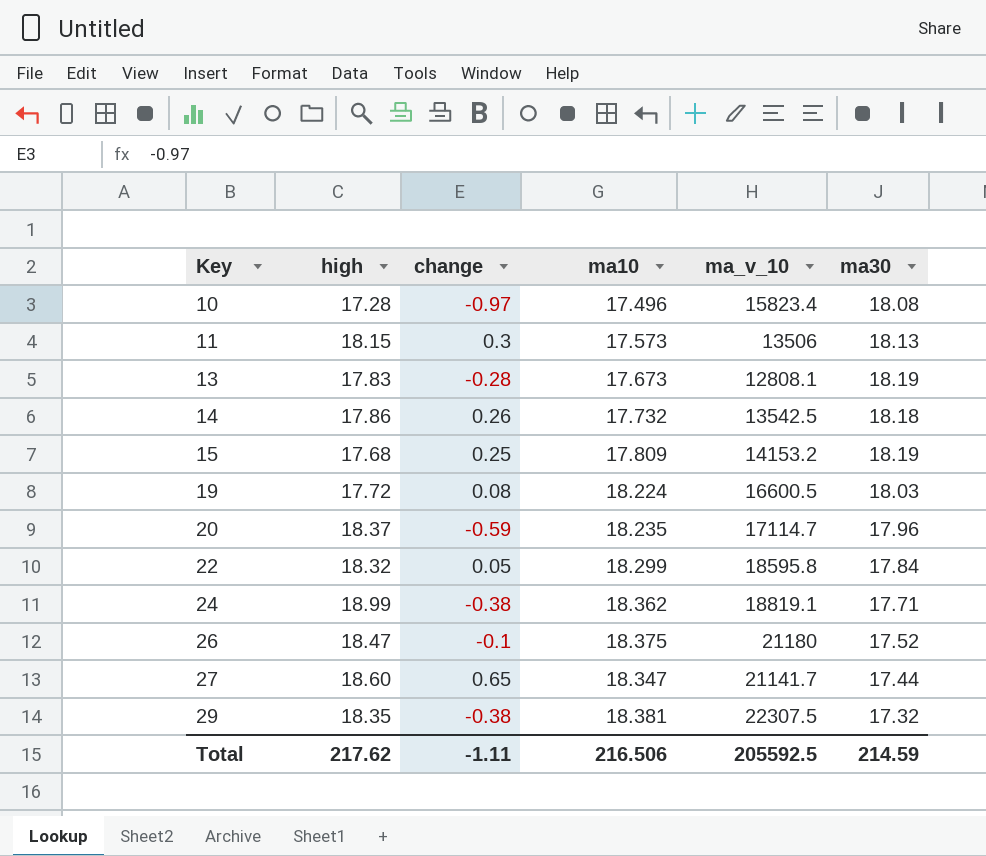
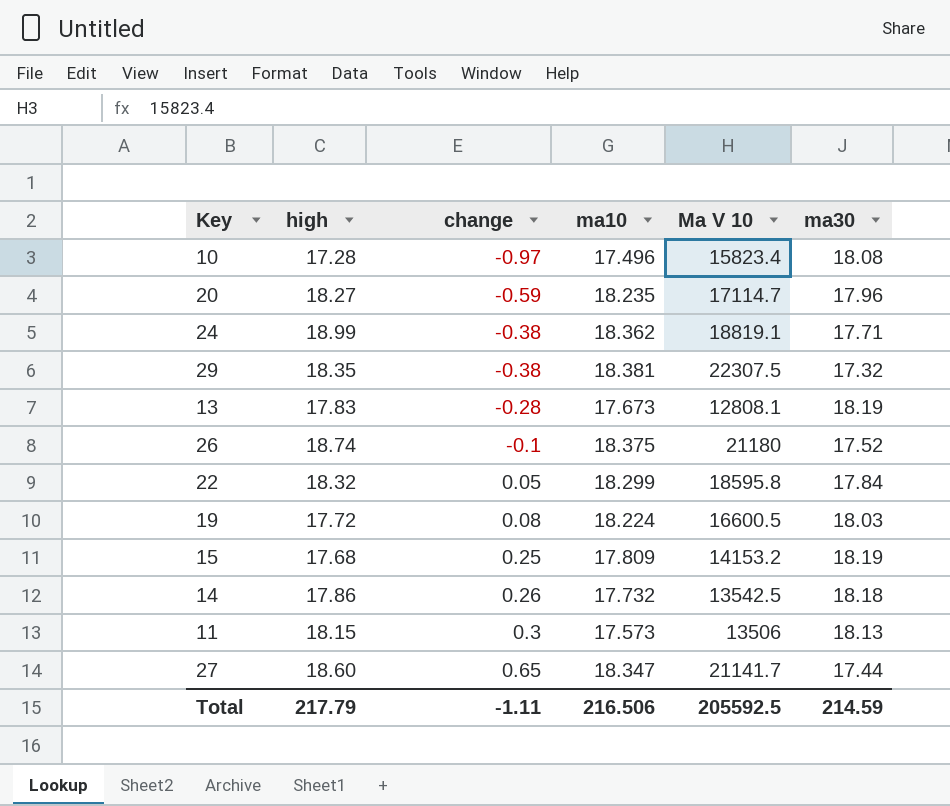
row order: Key ascending -> change ascending
column name: ma_v_10 -> Ma V 10
20 | high: 18.37 -> 18.27
26 | high: 18.47 -> 18.74
Total | high: 217.62 -> 217.79

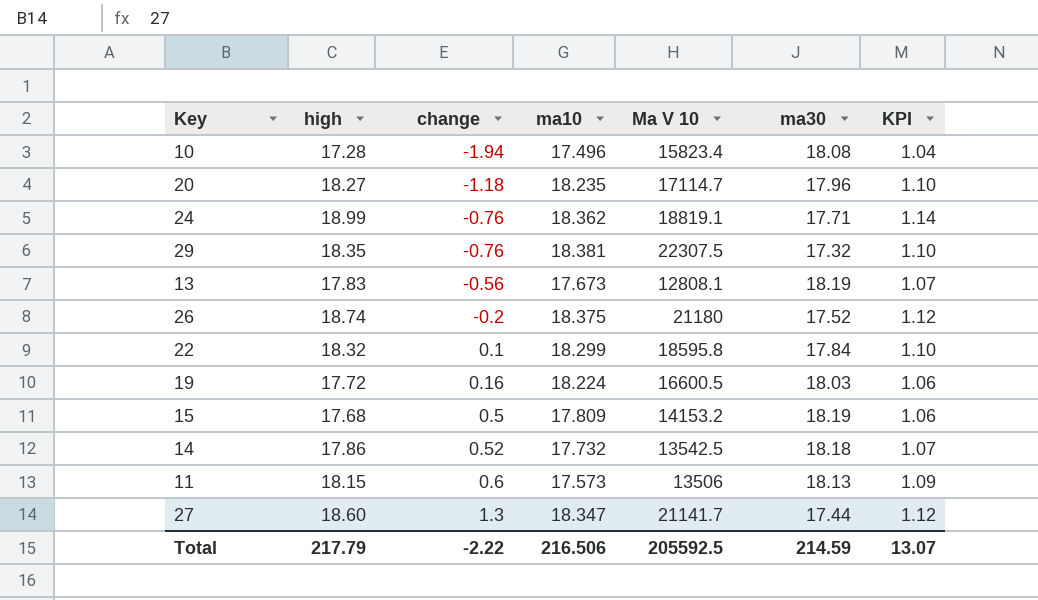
column KPI | formula: none -> [high] * 0.06
10 | change: -0.97 -> -1.94
20 | change: -0.59 -> -1.18
24 | change: -0.38 -> -0.76
29 | change: -0.38 -> -0.76
13 | change: -0.28 -> -0.56
26 | change: -0.1 -> -0.2
22 | change: 0.05 -> 0.1
19 | change: 0.08 -> 0.16
15 | change: 0.25 -> 0.5
14 | change: 0.26 -> 0.52
11 | change: 0.3 -> 0.6
27 | change: 0.65 -> 1.3
Total | change: -1.11 -> -2.22

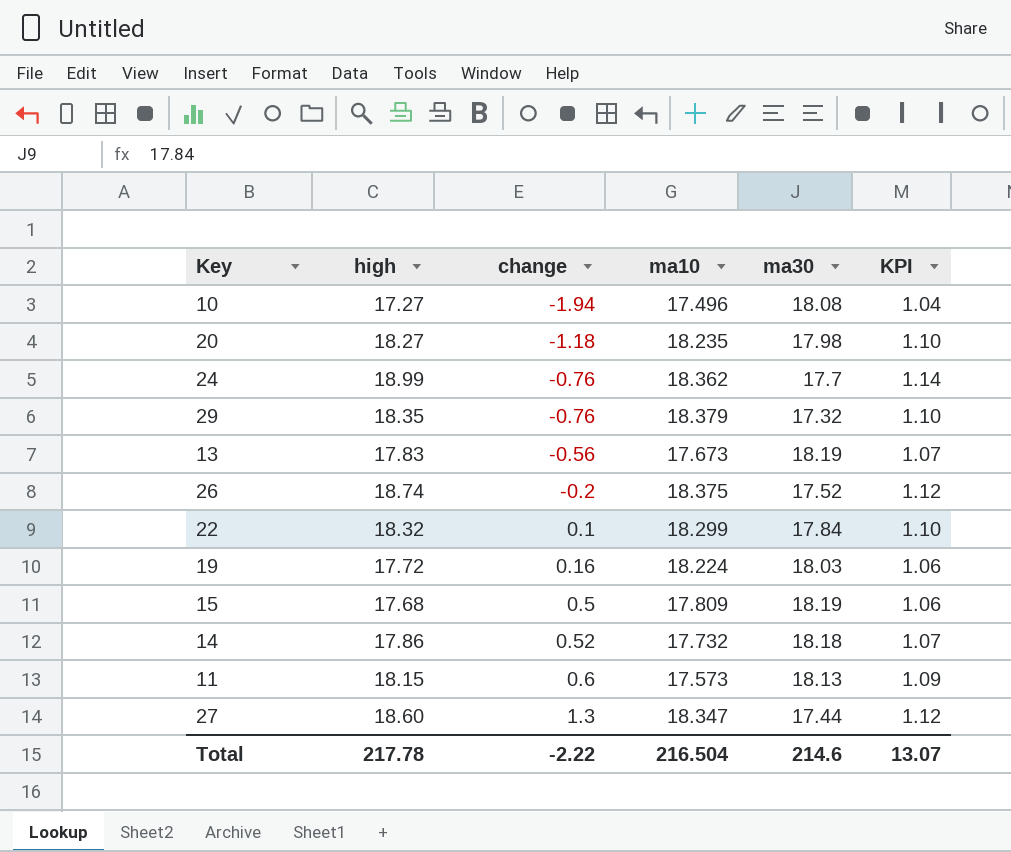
column Ma V 10 | position: 5 -> none
10 | high: 17.28 -> 17.27
20 | ma30: 17.96 -> 17.98
24 | ma30: 17.71 -> 17.7
29 | ma10: 18.381 -> 18.379
Total | high: 217.79 -> 217.78
Total | ma10: 216.506 -> 216.504
Total | ma30: 214.59 -> 214.6

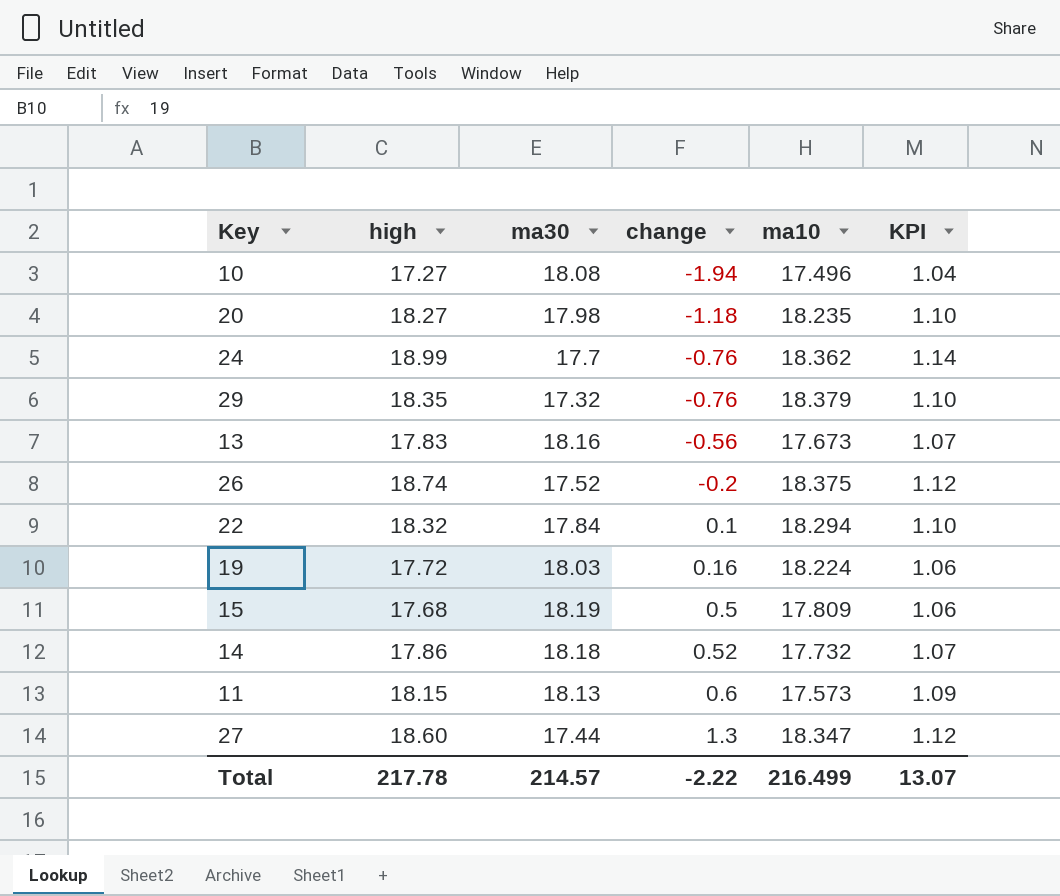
column ma30 | position: 5 -> 3
13 | ma30: 18.19 -> 18.16
22 | ma10: 18.299 -> 18.294
Total | ma30: 214.6 -> 214.57
Total | ma10: 216.504 -> 216.499

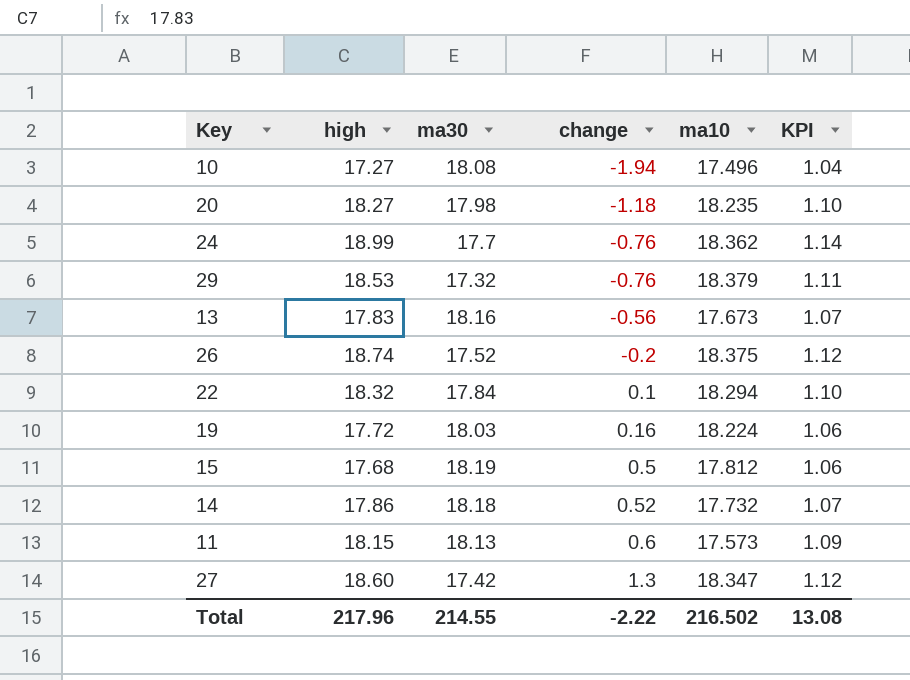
29 | high: 18.35 -> 18.53
29 | KPI: 1.10 -> 1.11
15 | ma10: 17.809 -> 17.812
27 | ma30: 17.44 -> 17.42
Total | high: 217.78 -> 217.96
Total | ma30: 214.57 -> 214.55
Total | ma10: 216.499 -> 216.502
Total | KPI: 13.07 -> 13.08

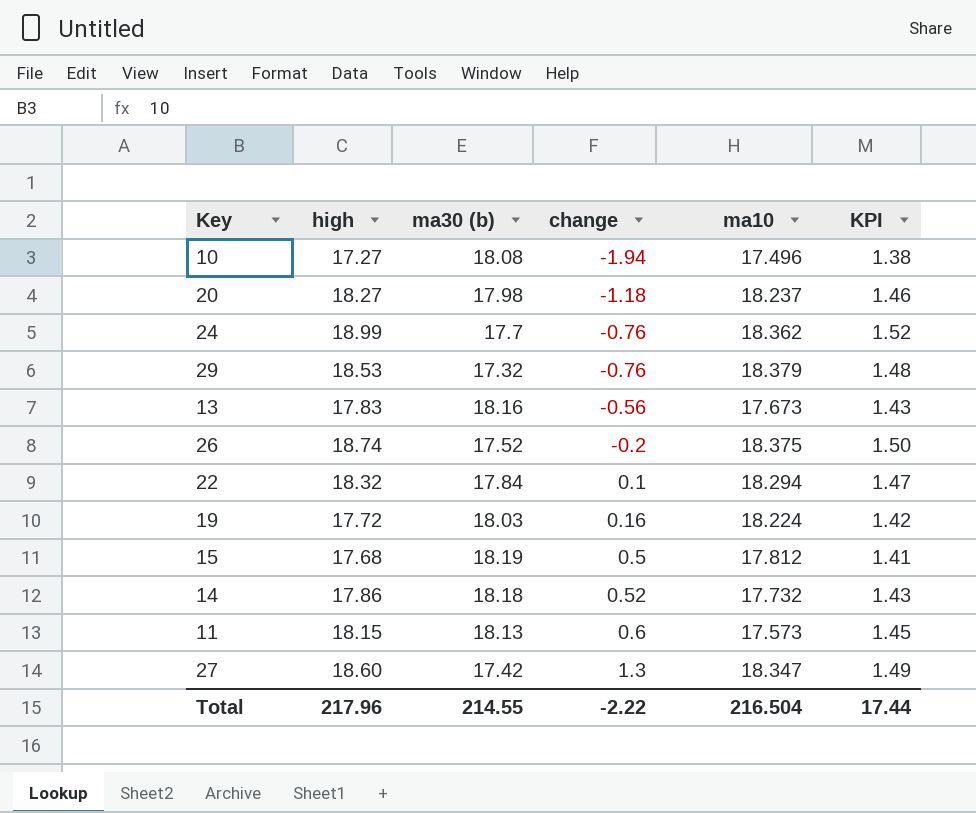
column name: ma30 -> ma30 (b)
column KPI | formula: [high] * 0.06 -> [high] * 0.08
20 | ma10: 18.235 -> 18.237
Total | ma10: 216.502 -> 216.504
Total | KPI: 13.08 -> 17.44

